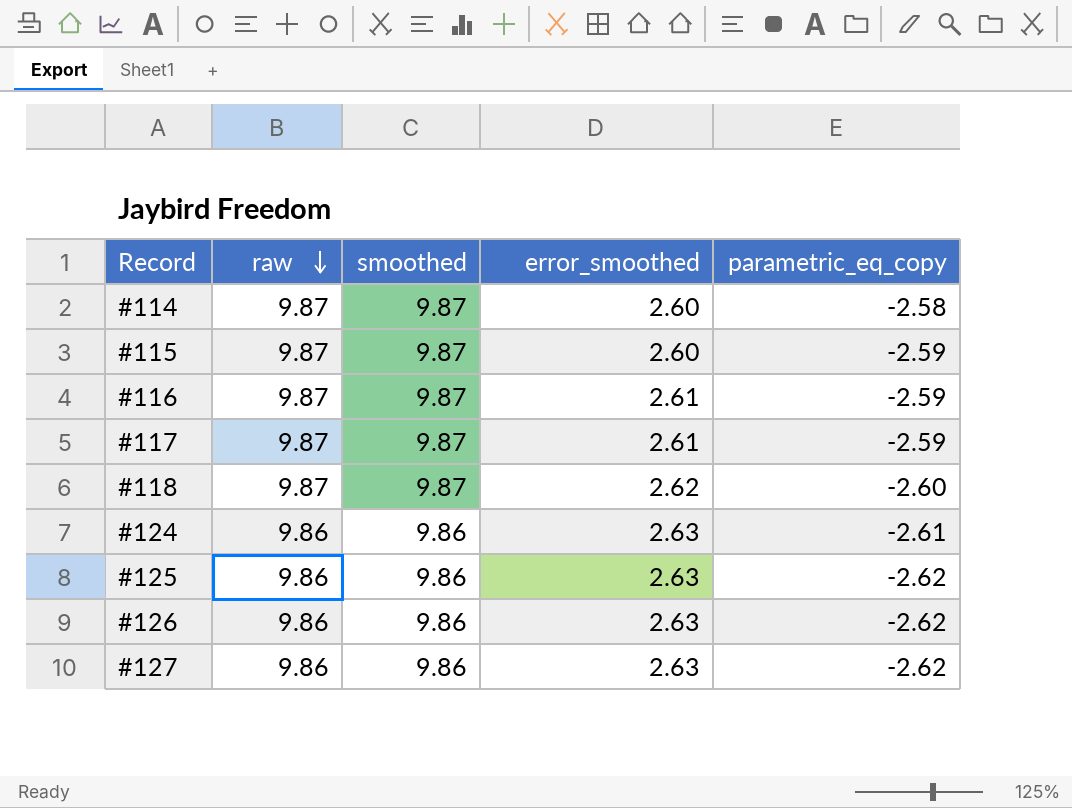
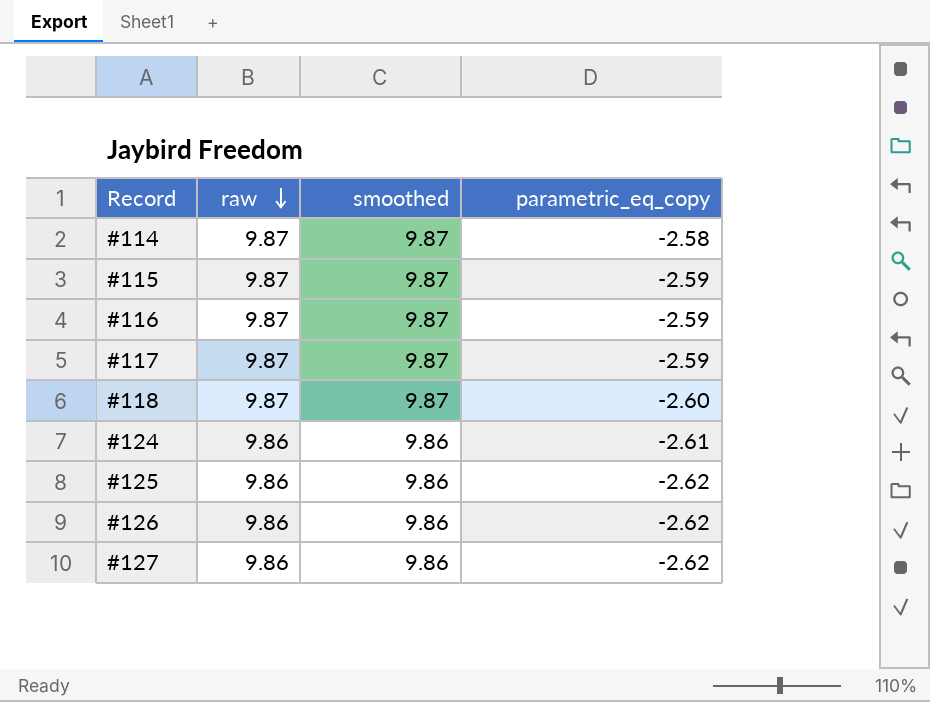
column error_smoothed | position: 4 -> none

